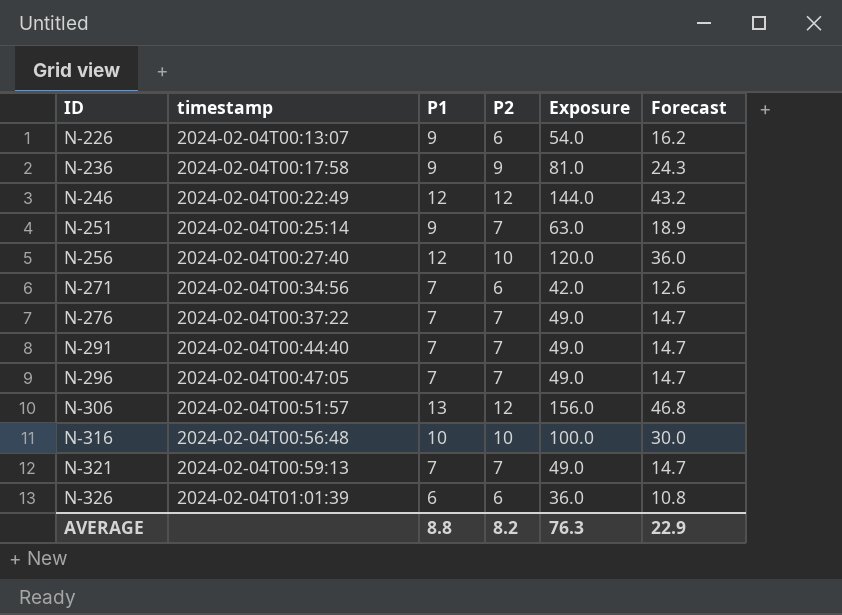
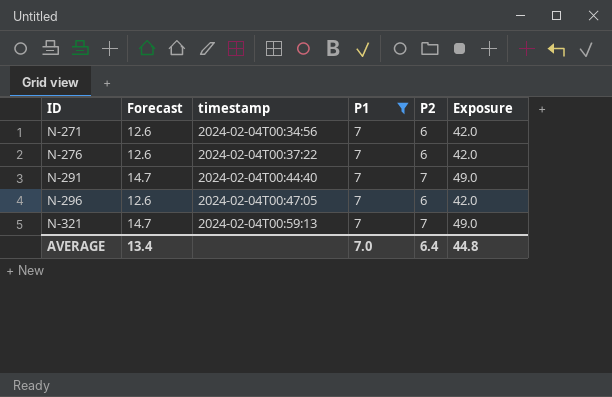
filter: none -> P1 = 7
column Forecast | position: 6 -> 2
N-276 | Forecast: 14.7 -> 12.6
N-276 | P2: 7 -> 6
N-276 | Exposure: 49.0 -> 42.0
N-296 | Forecast: 14.7 -> 12.6
N-296 | P2: 7 -> 6
N-296 | Exposure: 49.0 -> 42.0
AVERAGE | Forecast: 22.9 -> 13.4
AVERAGE | P1: 8.8 -> 7.0
AVERAGE | P2: 8.2 -> 6.4
AVERAGE | Exposure: 76.3 -> 44.8

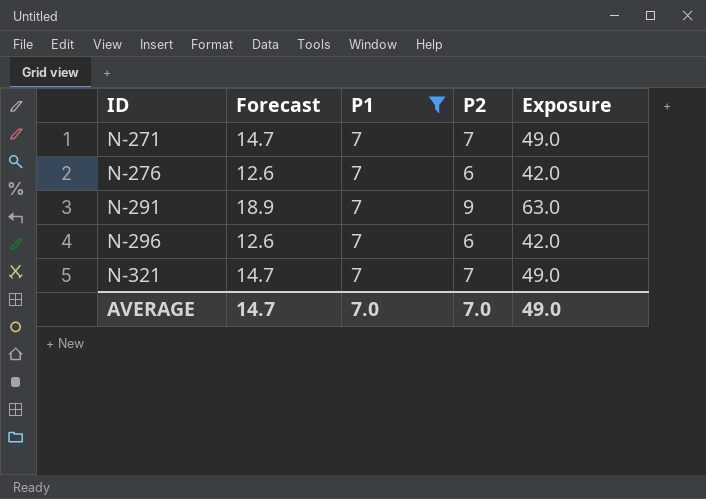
column timestamp | position: 3 -> none
N-271 | Forecast: 12.6 -> 14.7
N-271 | P2: 6 -> 7
N-271 | Exposure: 42.0 -> 49.0
N-291 | Forecast: 14.7 -> 18.9
N-291 | P2: 7 -> 9
N-291 | Exposure: 49.0 -> 63.0
AVERAGE | Forecast: 13.4 -> 14.7
AVERAGE | P2: 6.4 -> 7.0
AVERAGE | Exposure: 44.8 -> 49.0

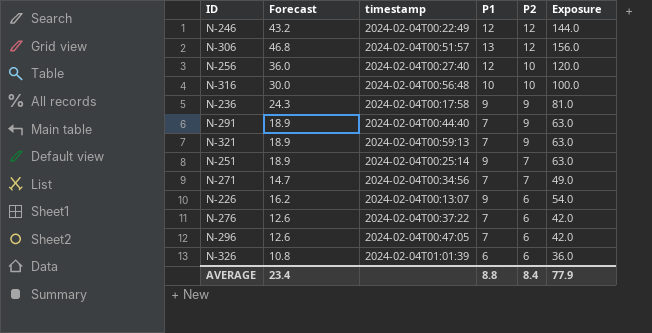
filter: P1 = 7 -> none
row order: ID ascending -> P2 descending
column timestamp | position: none -> 3
N-321 | Forecast: 14.7 -> 18.9
N-321 | P2: 7 -> 9
N-321 | Exposure: 49.0 -> 63.0
AVERAGE | Forecast: 14.7 -> 23.4
AVERAGE | P1: 7.0 -> 8.8
AVERAGE | P2: 7.0 -> 8.4
AVERAGE | Exposure: 49.0 -> 77.9

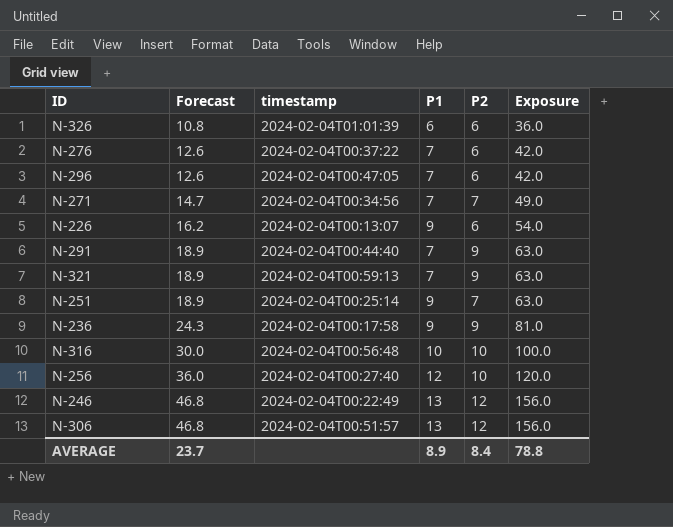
row order: P2 descending -> Forecast ascending
N-246 | Forecast: 43.2 -> 46.8
N-246 | P1: 12 -> 13
N-246 | Exposure: 144.0 -> 156.0
AVERAGE | Forecast: 23.4 -> 23.7
AVERAGE | P1: 8.8 -> 8.9
AVERAGE | Exposure: 77.9 -> 78.8

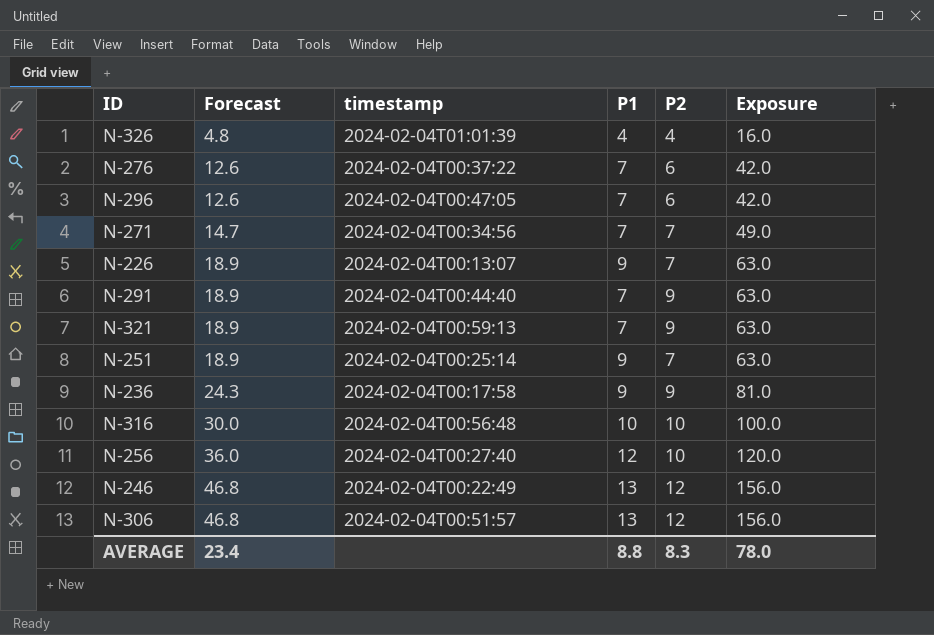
N-326 | Forecast: 10.8 -> 4.8
N-326 | P1: 6 -> 4
N-326 | P2: 6 -> 4
N-326 | Exposure: 36.0 -> 16.0
N-226 | Forecast: 16.2 -> 18.9
N-226 | P2: 6 -> 7
N-226 | Exposure: 54.0 -> 63.0
AVERAGE | Forecast: 23.7 -> 23.4
AVERAGE | P1: 8.9 -> 8.8
AVERAGE | P2: 8.4 -> 8.3
AVERAGE | Exposure: 78.8 -> 78.0

